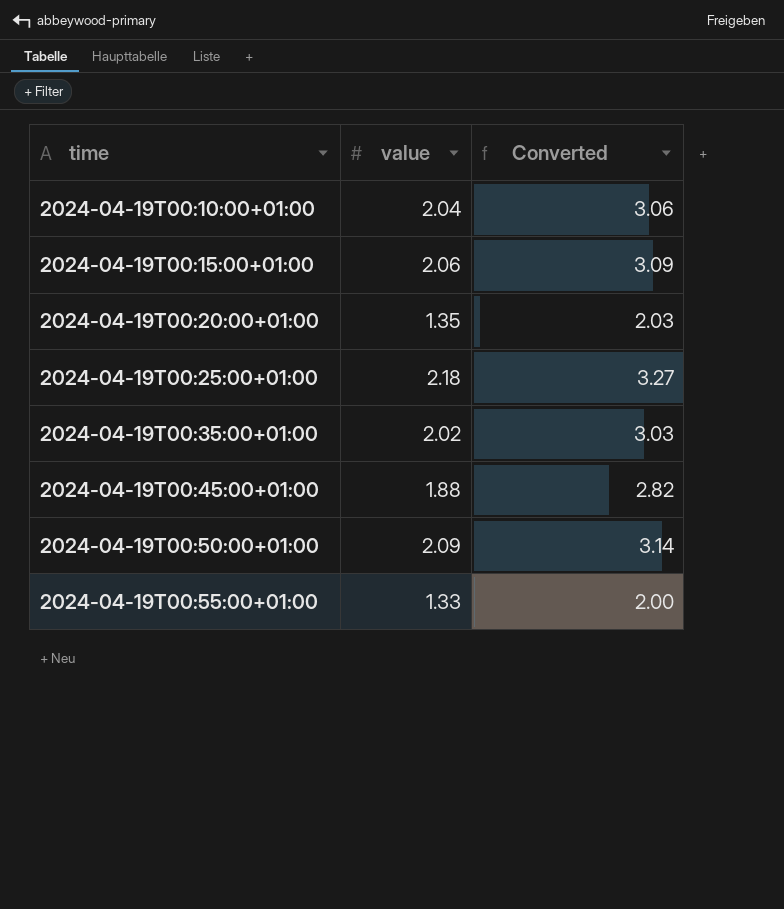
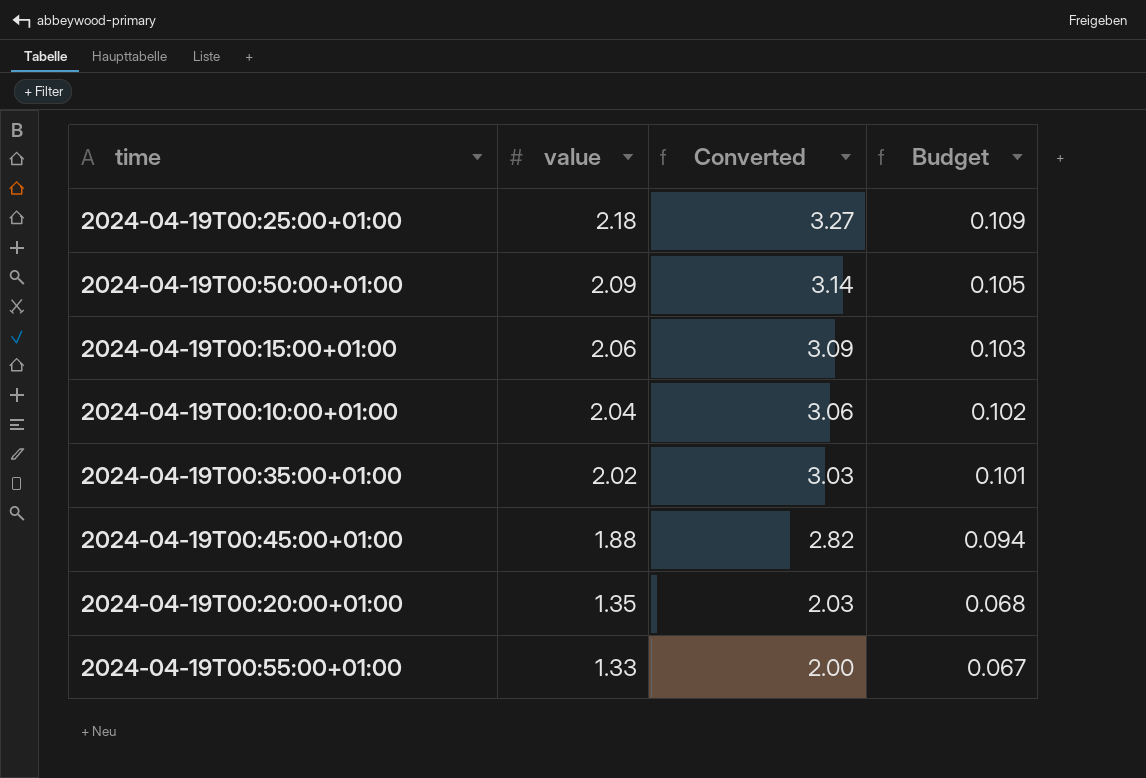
row order: time ascending -> value descending
column Budget | formula: none -> [value] * 0.05

